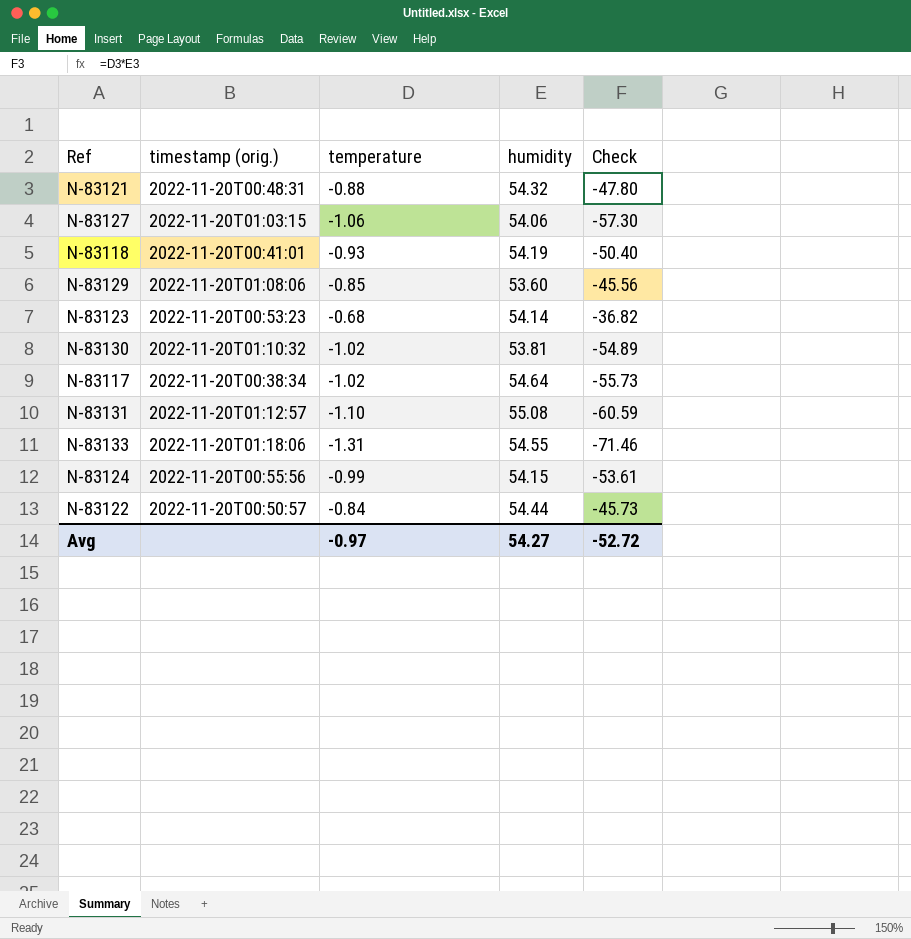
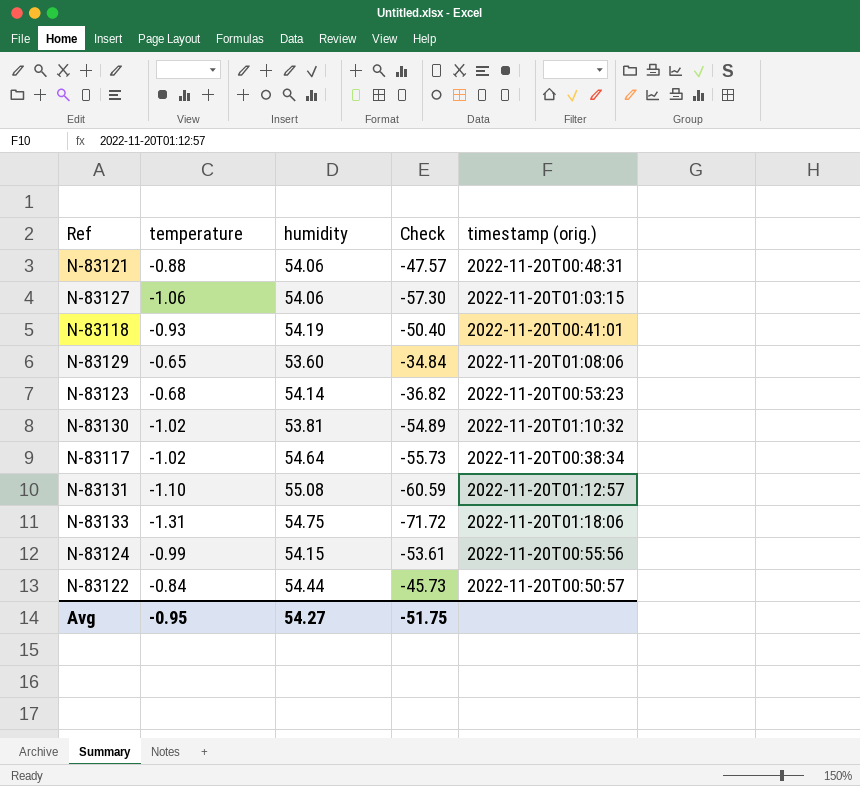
column timestamp (orig.) | position: 2 -> 5
N-83121 | humidity: 54.32 -> 54.06
N-83121 | Check: -47.80 -> -47.57
N-83129 | temperature: -0.85 -> -0.65
N-83129 | Check: -45.56 -> -34.84
N-83133 | humidity: 54.55 -> 54.75
N-83133 | Check: -71.46 -> -71.72
Avg | temperature: -0.97 -> -0.95
Avg | Check: -52.72 -> -51.75

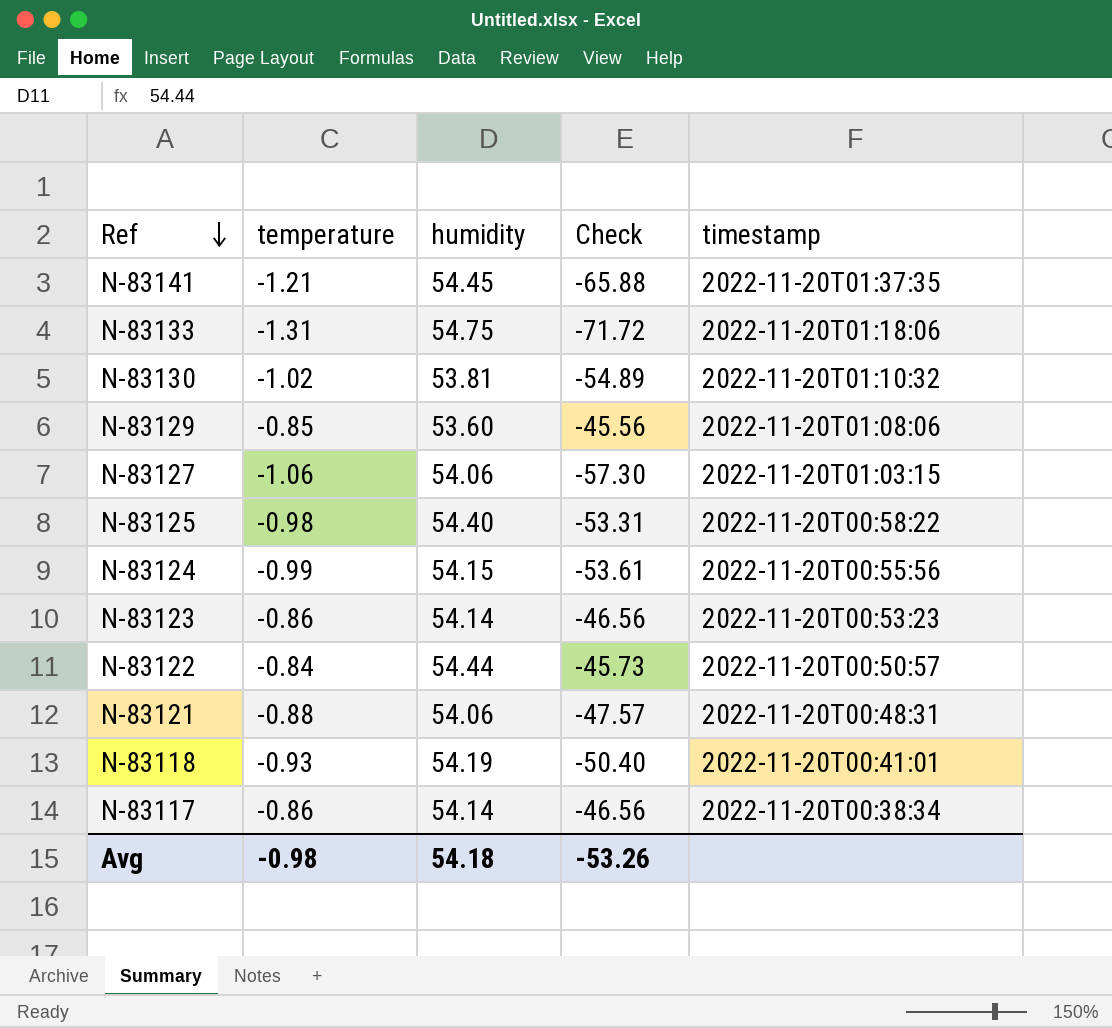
row order: none -> Ref descending
column name: timestamp (orig.) -> timestamp
row N-83131: -1.10 | 55.08 | -60.59 | 2022-11-20T01:12:57 -> none
row N-83141: none -> -1.21 | 54.45 | -65.88 | 2022-11-20T01:37:35
N-83129 | temperature: -0.65 -> -0.85
N-83129 | Check: -34.84 -> -45.56
row N-83125: none -> -0.98 | 54.40 | -53.31 | 2022-11-20T00:58:22
N-83123 | temperature: -0.68 -> -0.86
N-83123 | Check: -36.82 -> -46.56
N-83117 | temperature: -1.02 -> -0.86
N-83117 | humidity: 54.64 -> 54.14
N-83117 | Check: -55.73 -> -46.56
Avg | temperature: -0.95 -> -0.98
Avg | humidity: 54.27 -> 54.18
Avg | Check: -51.75 -> -53.26

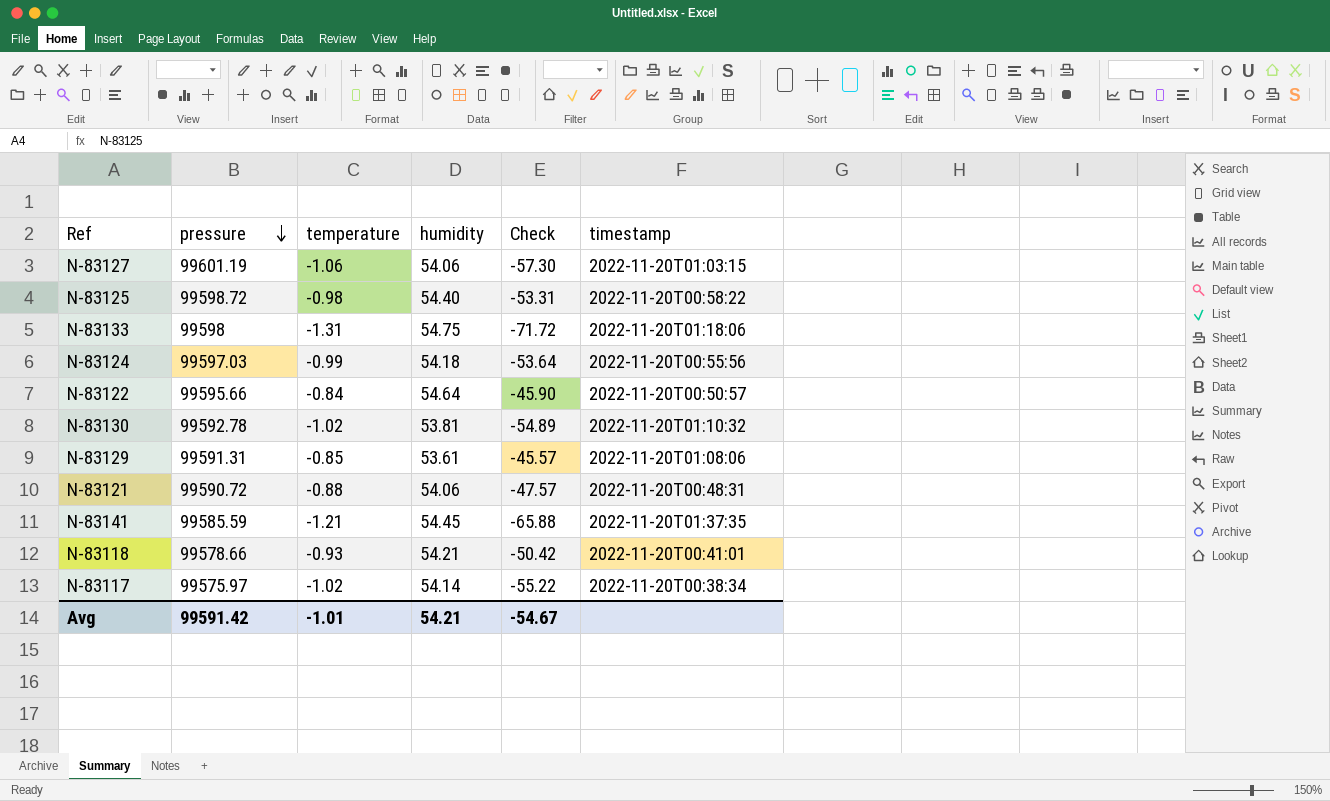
row order: Ref descending -> pressure descending
column pressure | position: none -> 2
row N-83123: -0.86 | 54.14 | -46.56 | 2022-11-20T00:53:23 -> none
N-83124 | humidity: 54.15 -> 54.18
N-83124 | Check: -53.61 -> -53.64
N-83122 | humidity: 54.44 -> 54.64
N-83122 | Check: -45.73 -> -45.90
N-83129 | humidity: 53.60 -> 53.61
N-83129 | Check: -45.56 -> -45.57
N-83118 | humidity: 54.19 -> 54.21
N-83118 | Check: -50.40 -> -50.42
N-83117 | temperature: -0.86 -> -1.02
N-83117 | Check: -46.56 -> -55.22
Avg | temperature: -0.98 -> -1.01
Avg | humidity: 54.18 -> 54.21
Avg | Check: -53.26 -> -54.67

